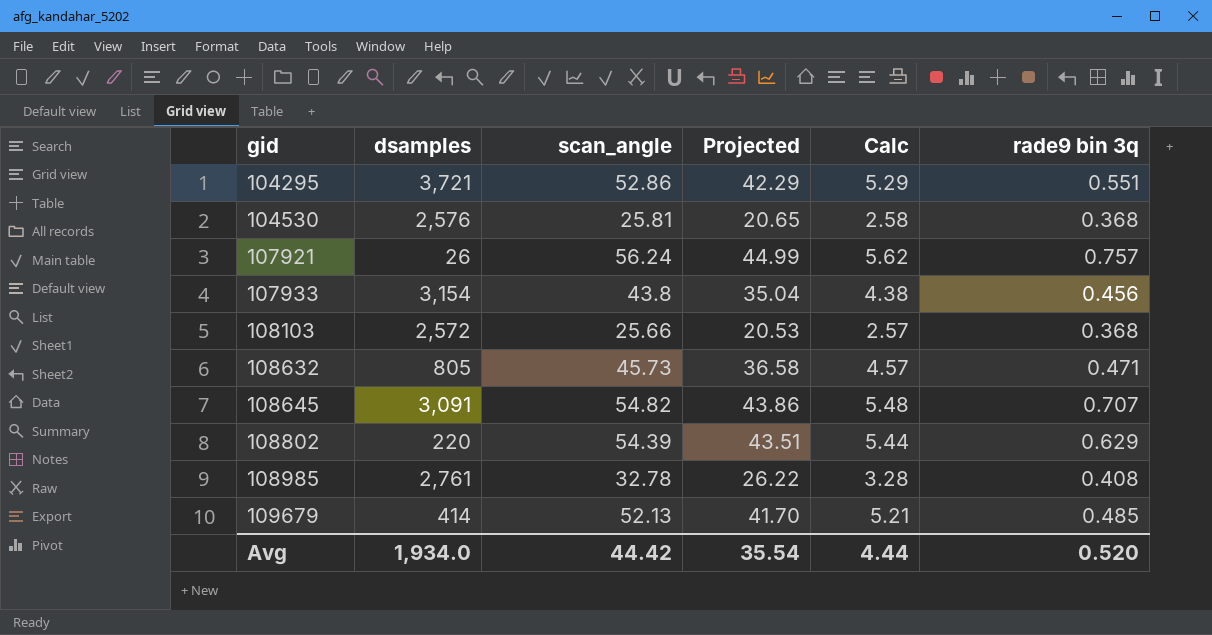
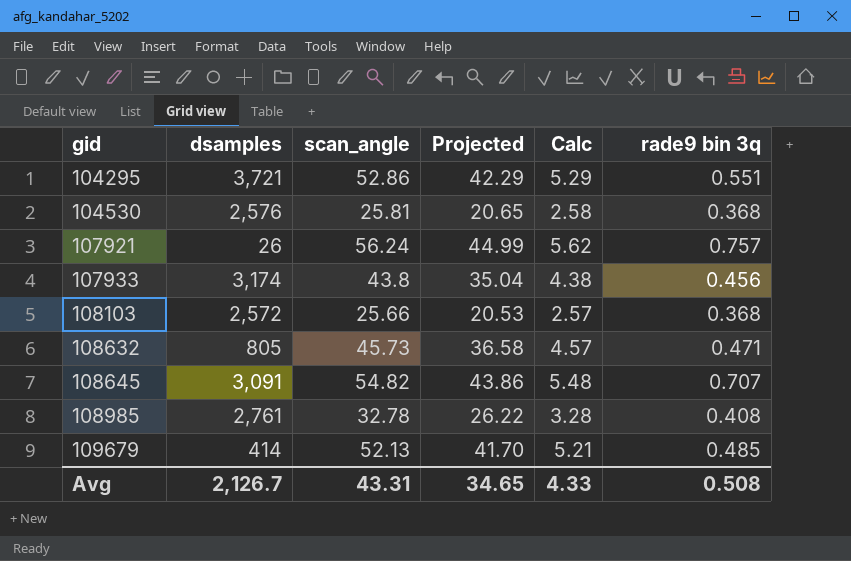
row 108802: 220 | 54.39 | 43.51 | 5.44 | 0.629 -> none
107933 | dsamples: 3,154 -> 3,174
Avg | dsamples: 1,934.0 -> 2,126.7
Avg | scan_angle: 44.42 -> 43.31
Avg | Projected: 35.54 -> 34.65
Avg | Calc: 4.44 -> 4.33
Avg | rade9 bin 3q: 0.520 -> 0.508

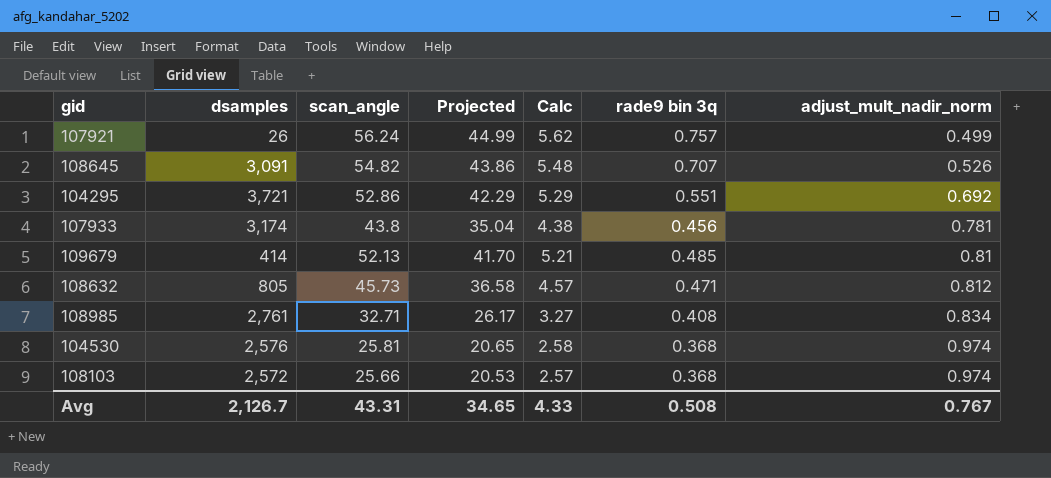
row order: gid ascending -> adjust_mult_nadir_norm ascending
column adjust_mult_nadir_norm | position: none -> 7
108985 | scan_angle: 32.78 -> 32.71
108985 | Projected: 26.22 -> 26.17
108985 | Calc: 3.28 -> 3.27

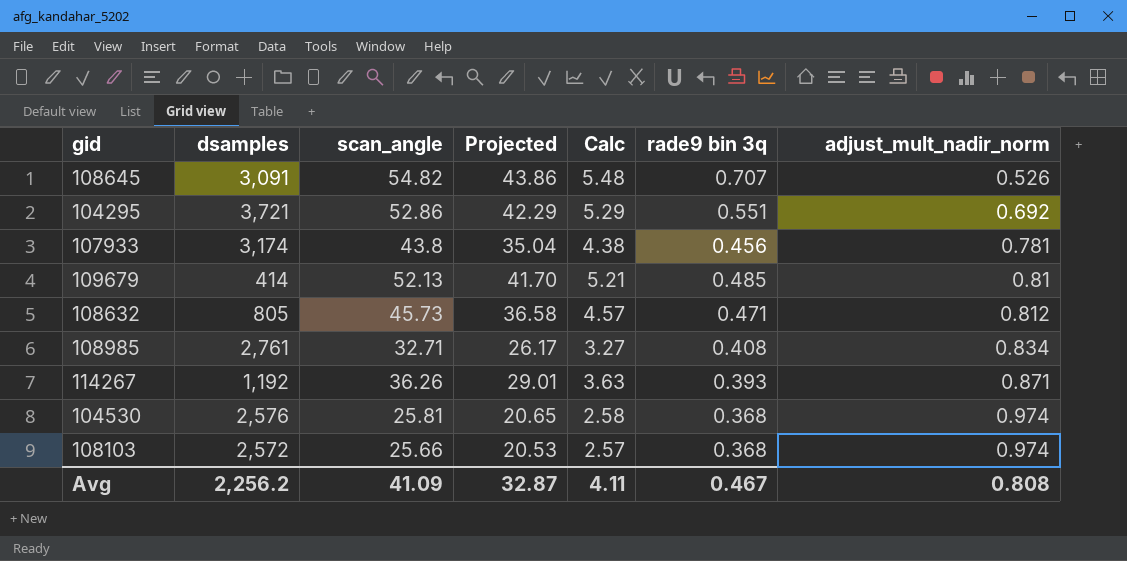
row 107921: 26 | 56.24 | 44.99 | 5.62 | 0.757 | 0.499 -> none
row 114267: none -> 1,192 | 36.26 | 29.01 | 3.63 | 0.393 | 0.871
Avg | dsamples: 2,126.7 -> 2,256.2
Avg | scan_angle: 43.31 -> 41.09
Avg | Projected: 34.65 -> 32.87
Avg | Calc: 4.33 -> 4.11
Avg | rade9 bin 3q: 0.508 -> 0.467
Avg | adjust_mult_nadir_norm: 0.767 -> 0.808

